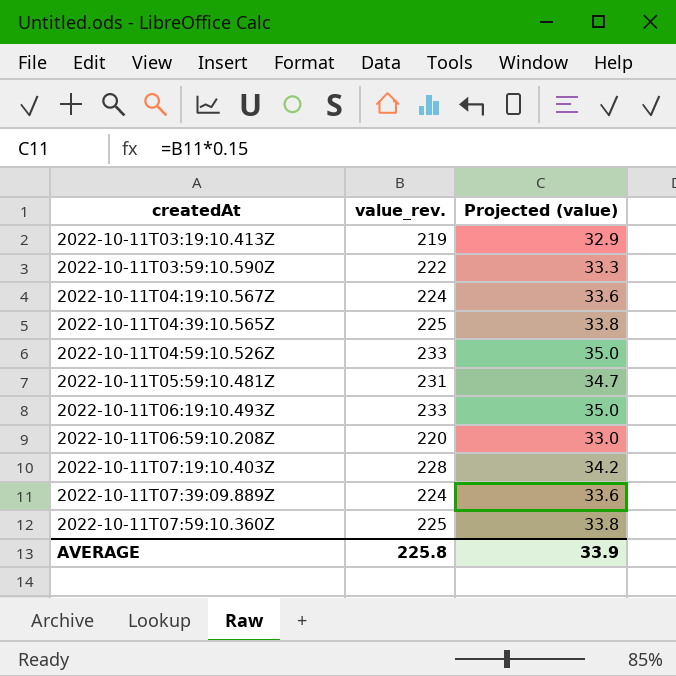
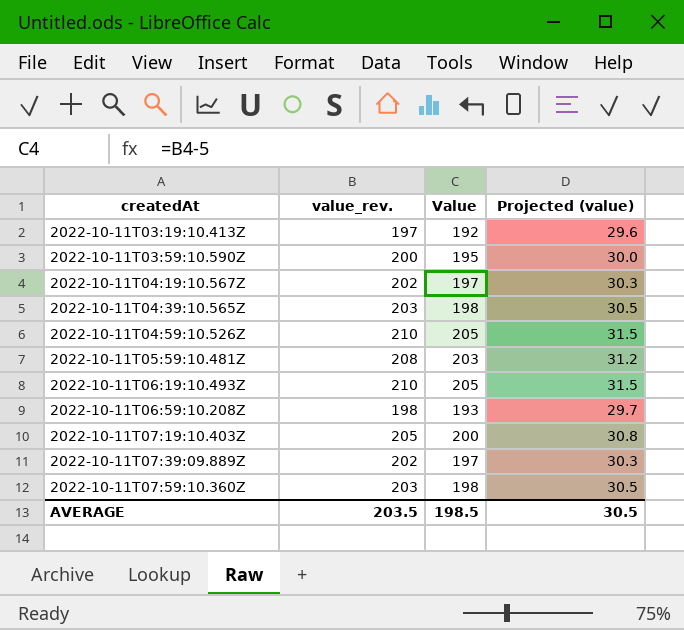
column Value | formula: none -> [value_rev.] - 5
2022-10-11T03:19:10.413Z | value_rev.: 219 -> 197
2022-10-11T03:19:10.413Z | Projected (value): 32.9 -> 29.6
2022-10-11T03:59:10.590Z | value_rev.: 222 -> 200
2022-10-11T03:59:10.590Z | Projected (value): 33.3 -> 30.0
2022-10-11T04:19:10.567Z | value_rev.: 224 -> 202
2022-10-11T04:19:10.567Z | Projected (value): 33.6 -> 30.3
2022-10-11T04:39:10.565Z | value_rev.: 225 -> 203
2022-10-11T04:39:10.565Z | Projected (value): 33.8 -> 30.5
2022-10-11T04:59:10.526Z | value_rev.: 233 -> 210
2022-10-11T04:59:10.526Z | Projected (value): 35.0 -> 31.5
2022-10-11T05:59:10.481Z | value_rev.: 231 -> 208
2022-10-11T05:59:10.481Z | Projected (value): 34.7 -> 31.2
2022-10-11T06:19:10.493Z | value_rev.: 233 -> 210
2022-10-11T06:19:10.493Z | Projected (value): 35.0 -> 31.5
2022-10-11T06:59:10.208Z | value_rev.: 220 -> 198
2022-10-11T06:59:10.208Z | Projected (value): 33.0 -> 29.7
2022-10-11T07:19:10.403Z | value_rev.: 228 -> 205
2022-10-11T07:19:10.403Z | Projected (value): 34.2 -> 30.8
2022-10-11T07:39:09.889Z | value_rev.: 224 -> 202
2022-10-11T07:39:09.889Z | Projected (value): 33.6 -> 30.3
2022-10-11T07:59:10.360Z | value_rev.: 225 -> 203
2022-10-11T07:59:10.360Z | Projected (value): 33.8 -> 30.5
AVERAGE | value_rev.: 225.8 -> 203.5
AVERAGE | Projected (value): 33.9 -> 30.5

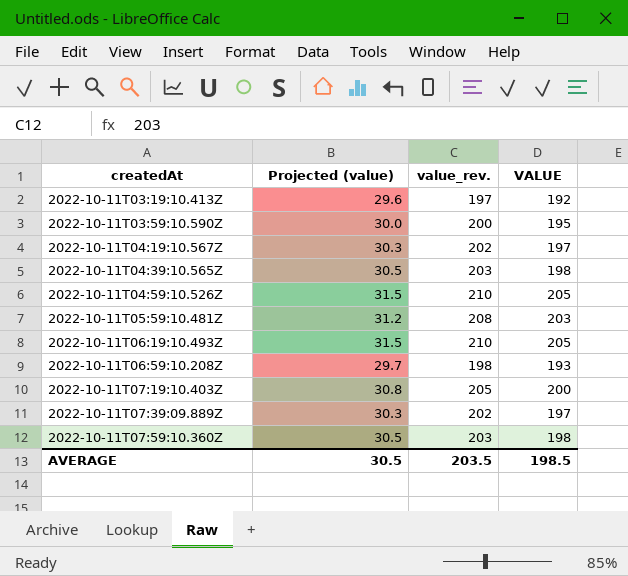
column Projected (value) | position: 4 -> 2
column name: Value -> VALUE

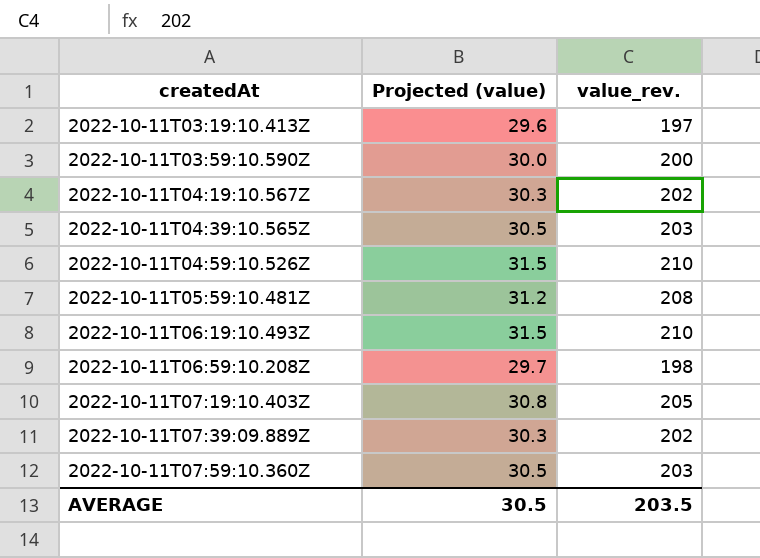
column VALUE | formula: [value_rev.] - 5 -> none

